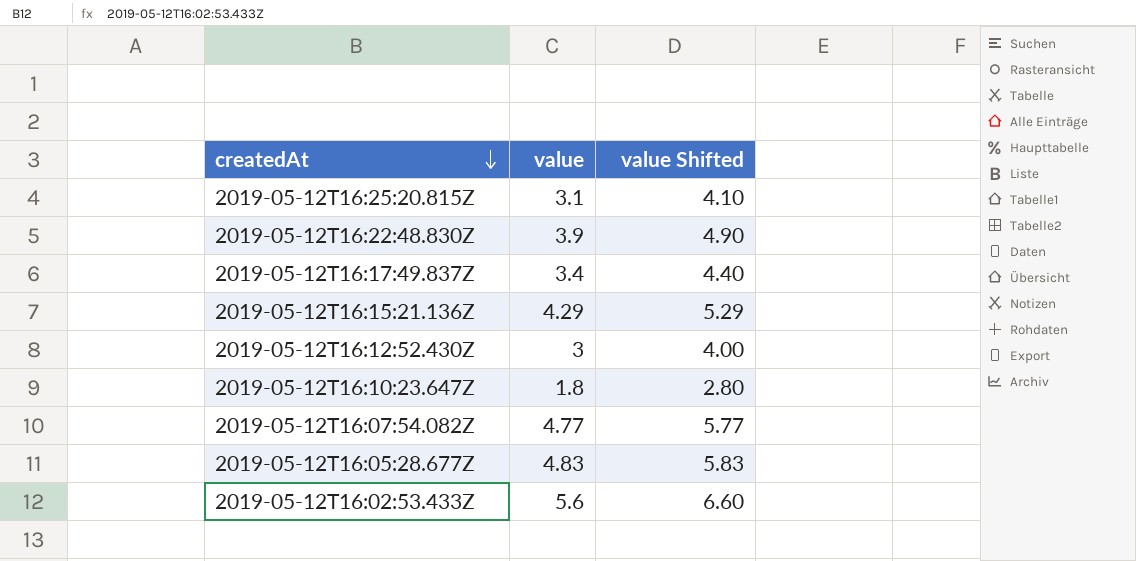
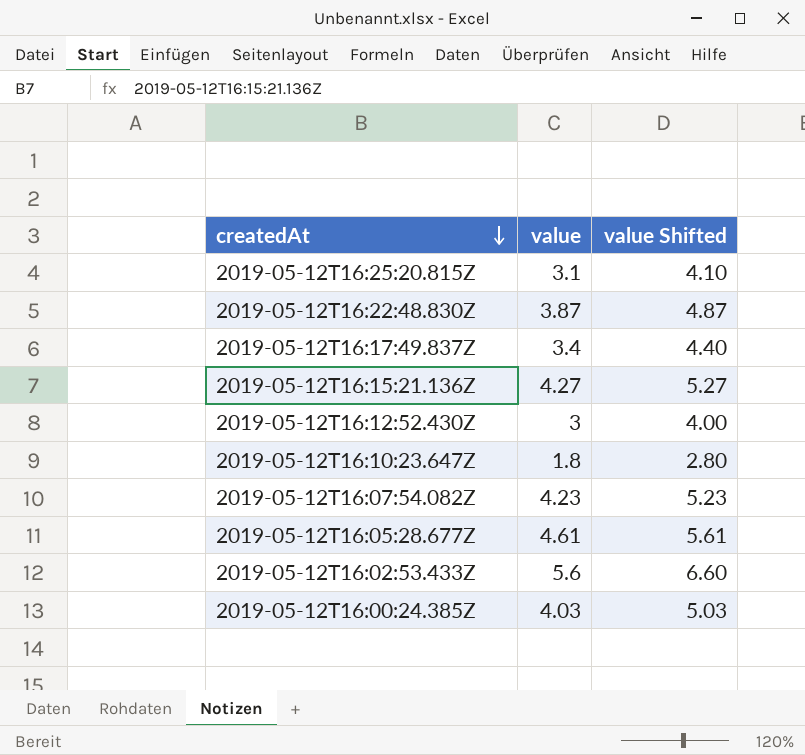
2019-05-12T16:22:48.830Z | value: 3.9 -> 3.87
2019-05-12T16:22:48.830Z | value Shifted: 4.90 -> 4.87
2019-05-12T16:15:21.136Z | value: 4.29 -> 4.27
2019-05-12T16:15:21.136Z | value Shifted: 5.29 -> 5.27
2019-05-12T16:07:54.082Z | value: 4.77 -> 4.23
2019-05-12T16:07:54.082Z | value Shifted: 5.77 -> 5.23
2019-05-12T16:05:28.677Z | value: 4.83 -> 4.61
2019-05-12T16:05:28.677Z | value Shifted: 5.83 -> 5.61
row 2019-05-12T16:00:24.385Z: none -> 4.03 | 5.03

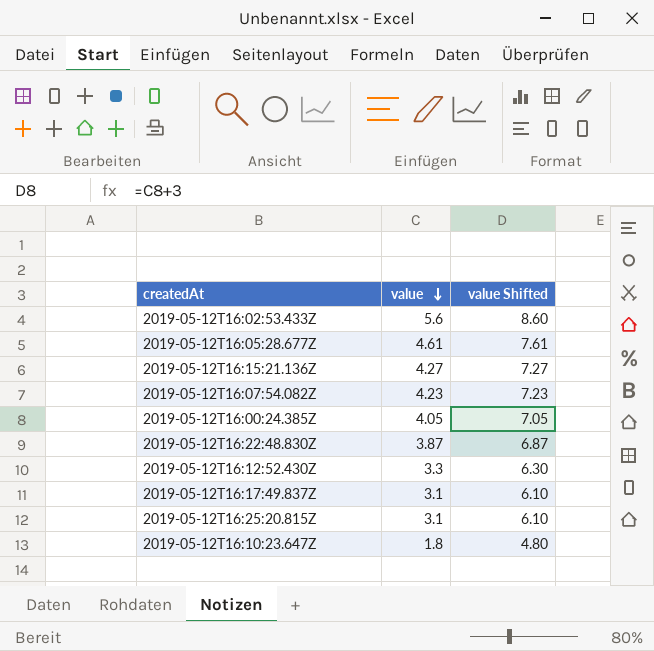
row order: createdAt descending -> value descending
column value Shifted | formula: [value] + 1 -> [value] + 3
2019-05-12T16:00:24.385Z | value: 4.03 -> 4.05
2019-05-12T16:12:52.430Z | value: 3 -> 3.3
2019-05-12T16:17:49.837Z | value: 3.4 -> 3.1

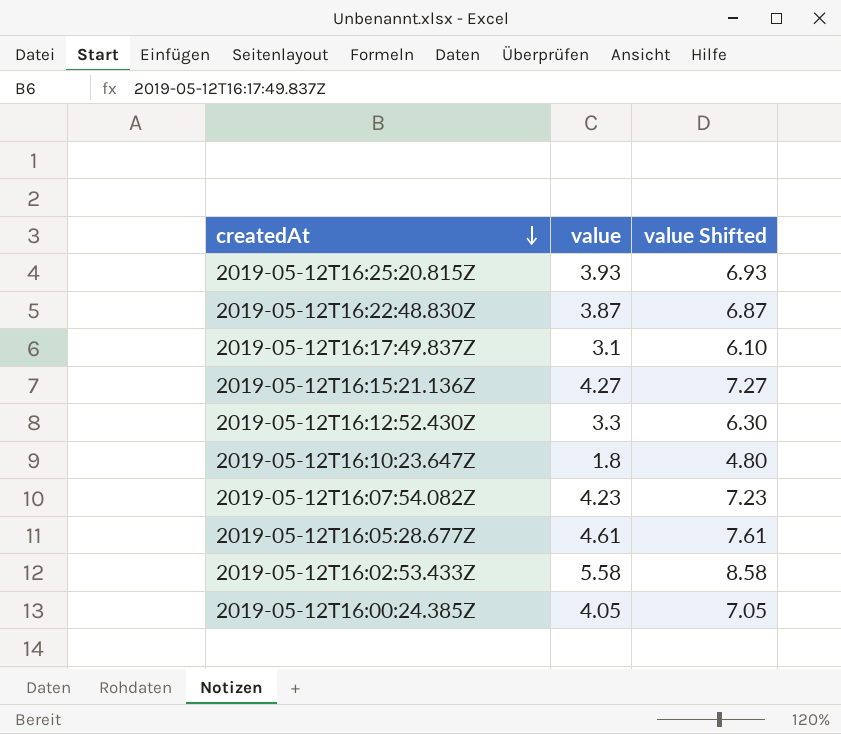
row order: value descending -> createdAt descending
2019-05-12T16:25:20.815Z | value: 3.1 -> 3.93
2019-05-12T16:25:20.815Z | value Shifted: 6.10 -> 6.93
2019-05-12T16:02:53.433Z | value: 5.6 -> 5.58
2019-05-12T16:02:53.433Z | value Shifted: 8.60 -> 8.58

